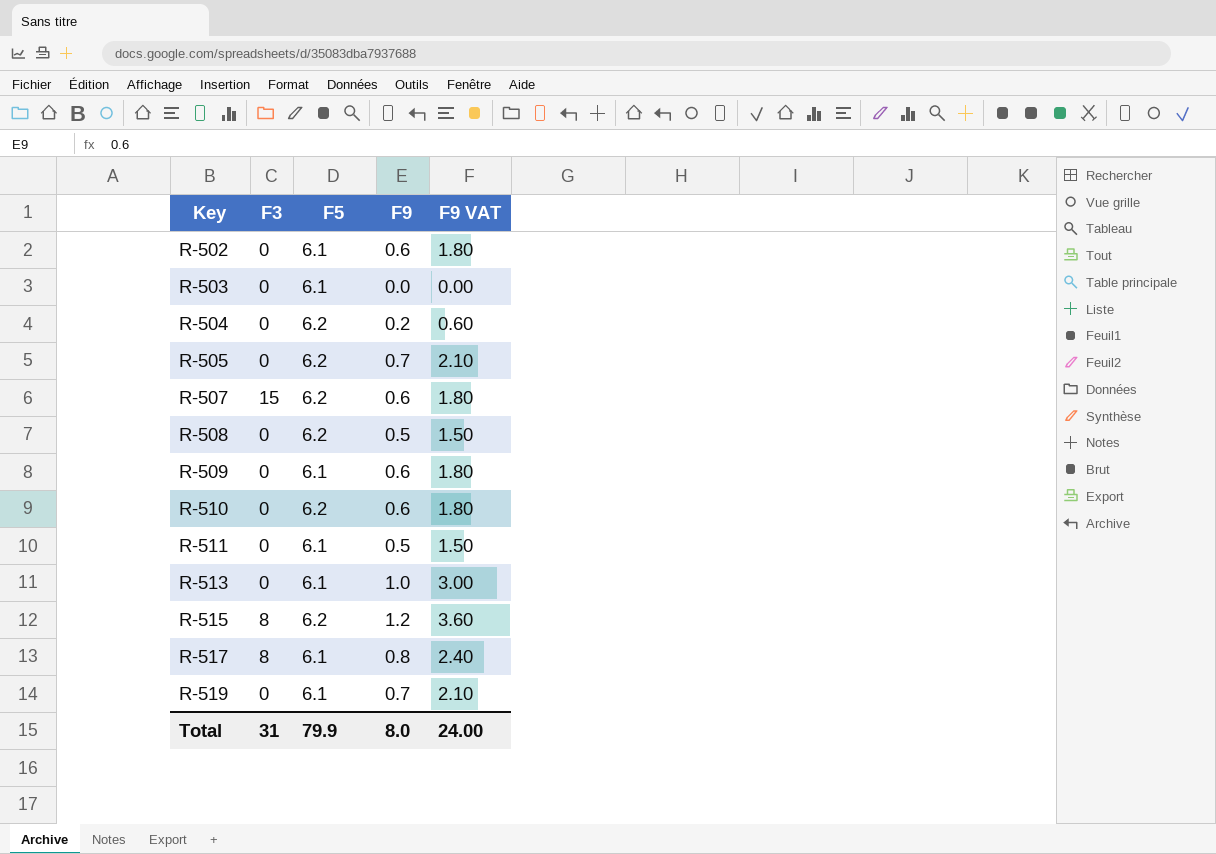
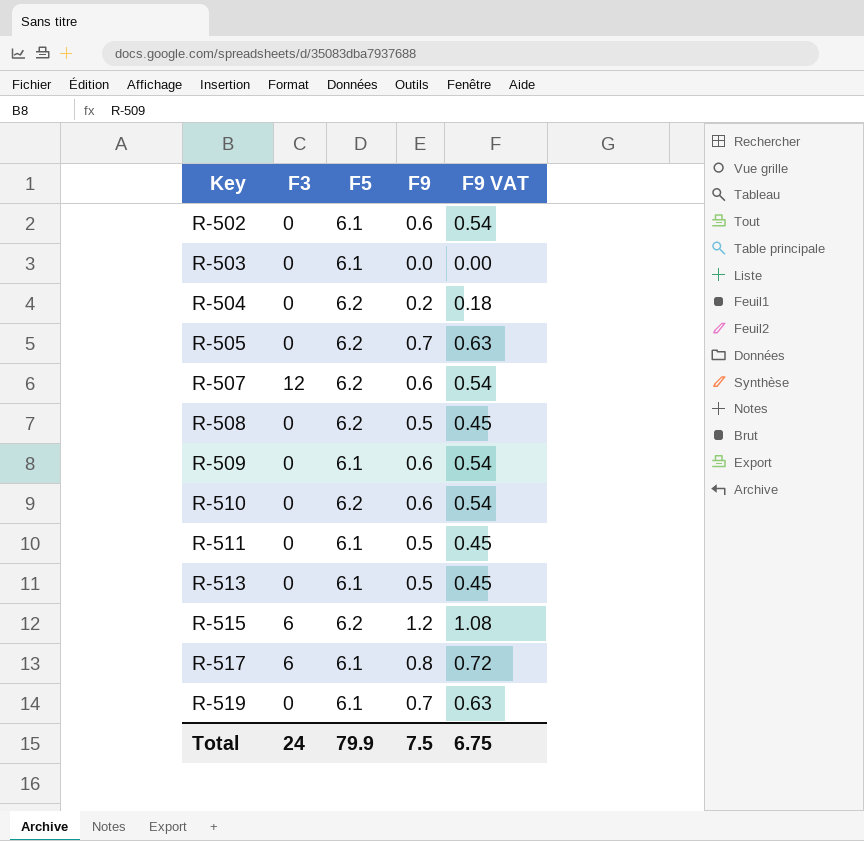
column F9 VAT | formula: [F9] * 3 -> [F9] * 0.9
R-507 | F3: 15 -> 12
R-513 | F9: 1.0 -> 0.5
R-515 | F3: 8 -> 6
R-517 | F3: 8 -> 6
Total | F3: 31 -> 24
Total | F9: 8.0 -> 7.5
Total | F9 VAT: 24.00 -> 6.75

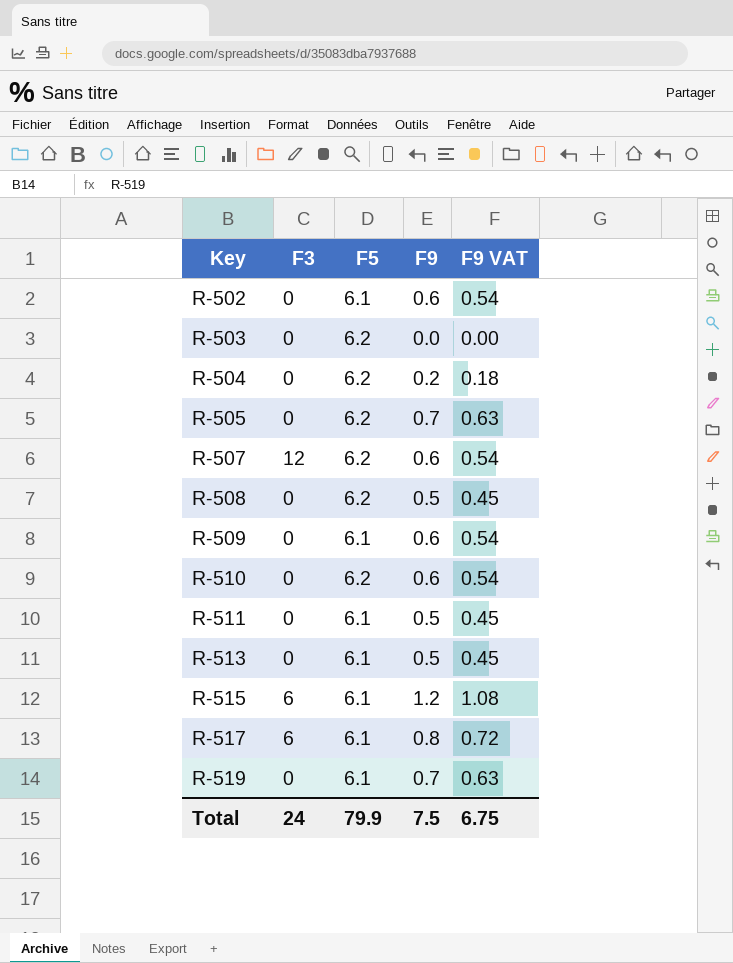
R-503 | F5: 6.1 -> 6.2
R-515 | F5: 6.2 -> 6.1

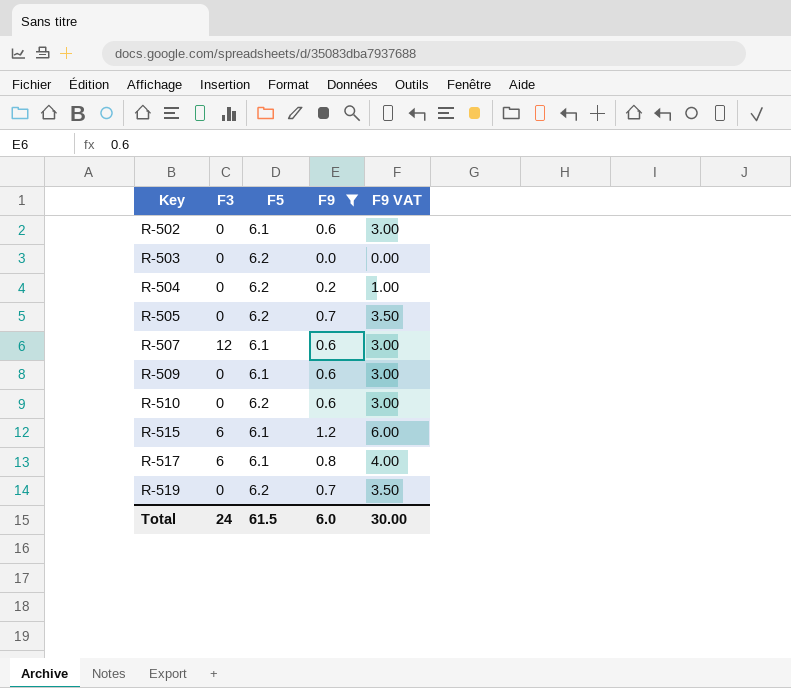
filter: none -> F9 != 0.5
column F9 VAT | formula: [F9] * 0.9 -> [F9] * 5
R-507 | F5: 6.2 -> 6.1
R-519 | F5: 6.1 -> 6.2
Total | F5: 79.9 -> 61.5
Total | F9: 7.5 -> 6.0
Total | F9 VAT: 6.75 -> 30.00

